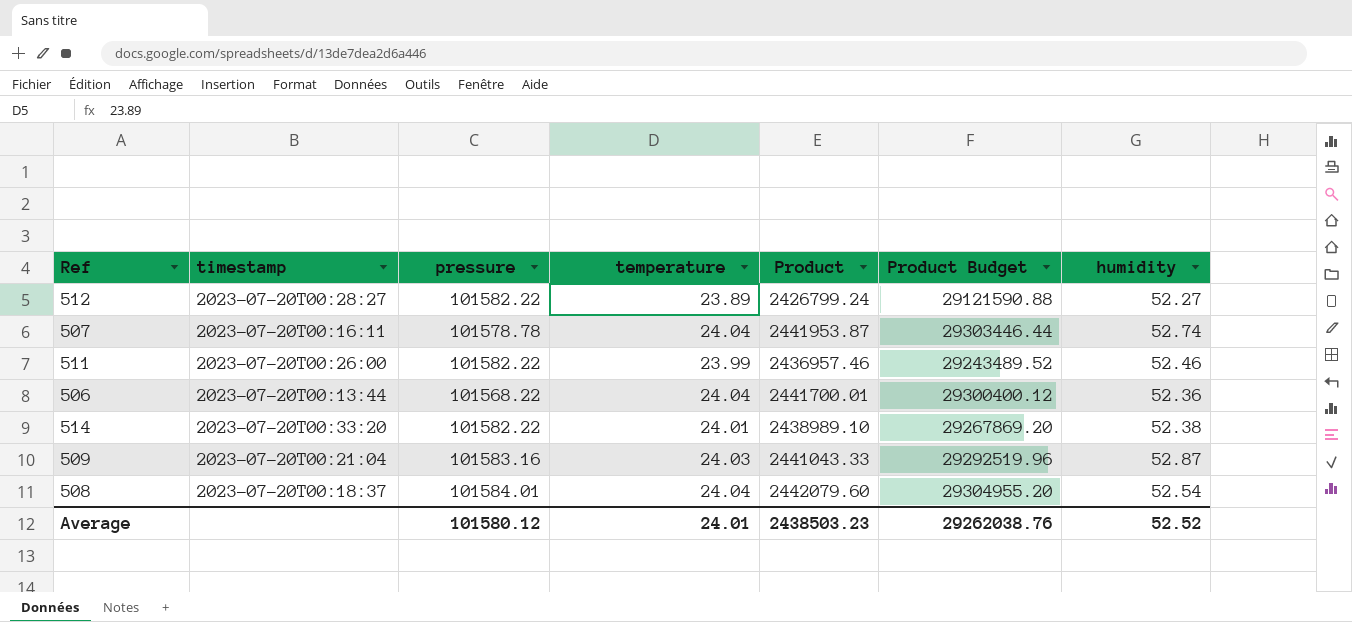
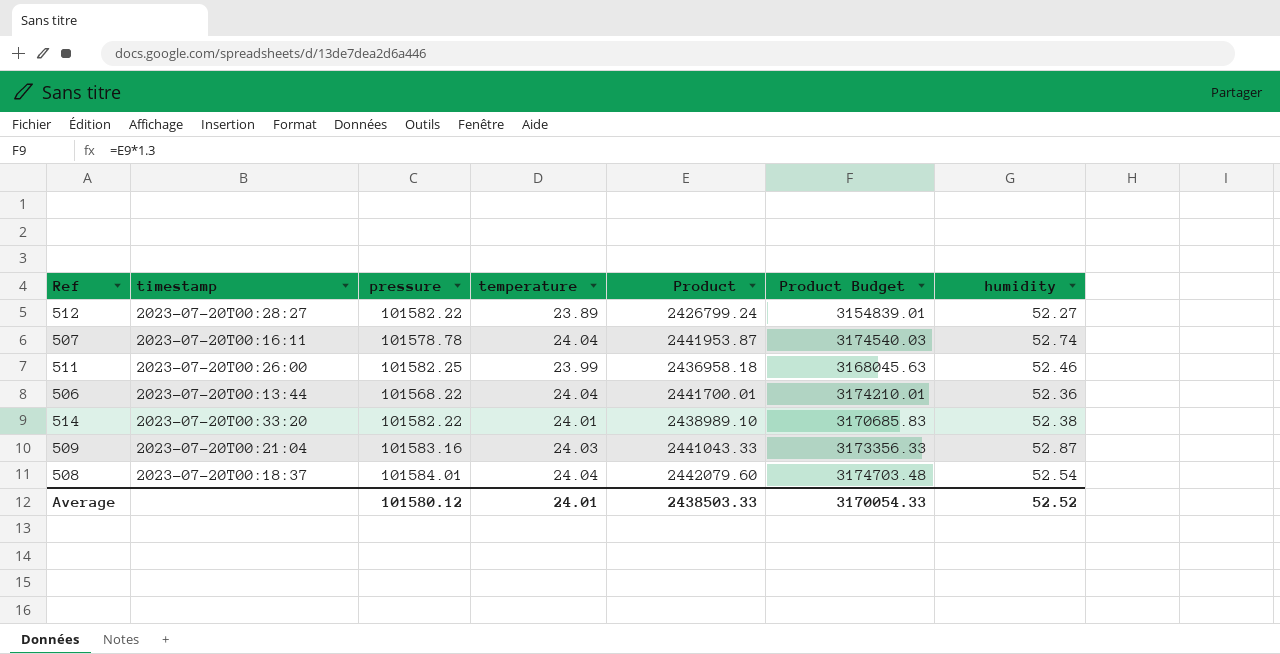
column Product Budget | formula: [Product] * 12 -> [Product] * 1.3
511 | pressure: 101582.22 -> 101582.25
511 | Product: 2436957.46 -> 2436958.18
Average | Product: 2438503.23 -> 2438503.33
Average | Product Budget: 29262038.76 -> 3170054.33

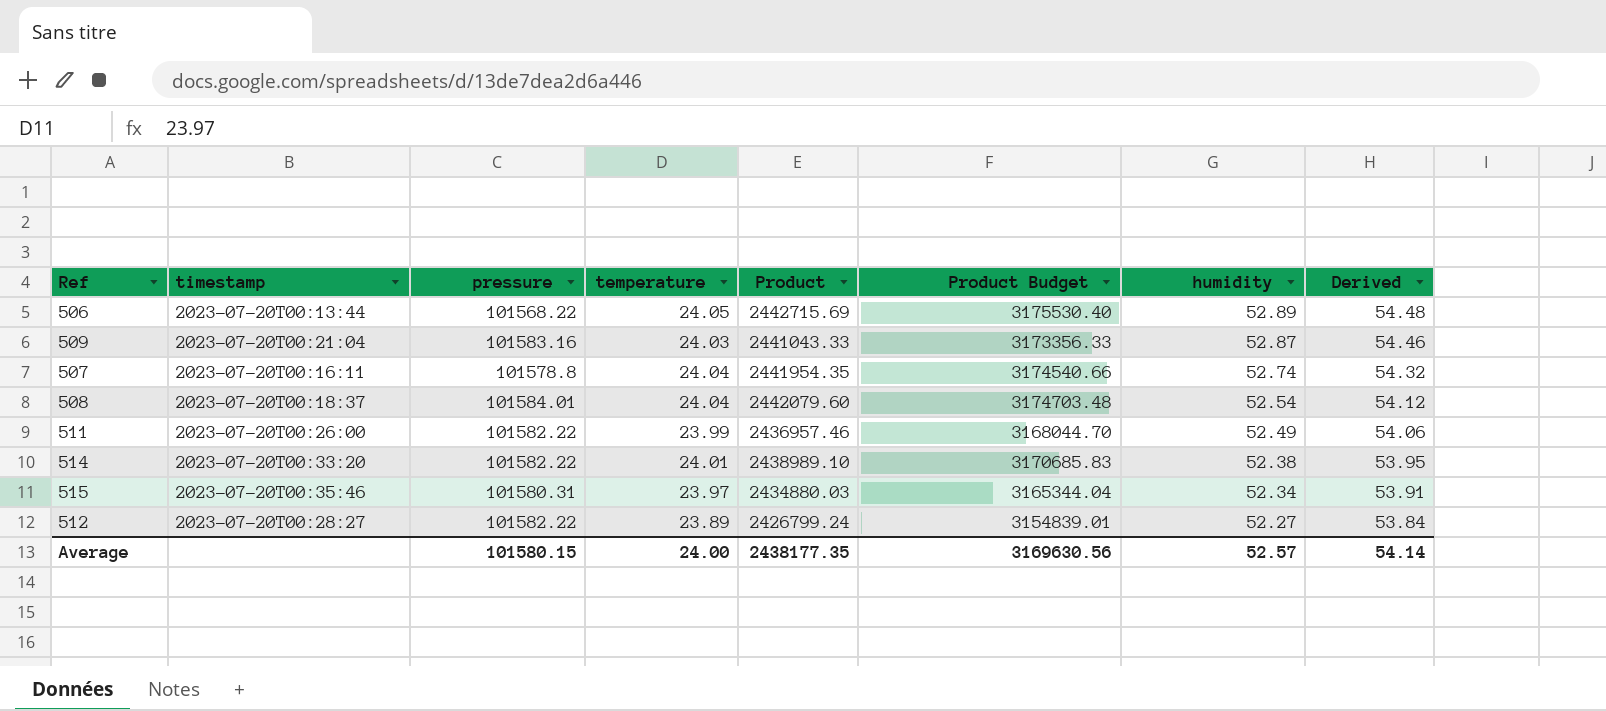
row order: none -> humidity descending
column Derived | formula: none -> [humidity] * 1.03
506 | temperature: 24.04 -> 24.05
506 | Product: 2441700.01 -> 2442715.69
506 | Product Budget: 3174210.01 -> 3175530.40
506 | humidity: 52.36 -> 52.89
507 | pressure: 101578.78 -> 101578.8
507 | Product: 2441953.87 -> 2441954.35
507 | Product Budget: 3174540.03 -> 3174540.66
511 | pressure: 101582.25 -> 101582.22
511 | Product: 2436958.18 -> 2436957.46
511 | Product Budget: 3168045.63 -> 3168044.70
511 | humidity: 52.46 -> 52.49
row 515: none -> 2023-07-20T00:35:46 | 101580.31 | 23.97 | 2434880.03 | 3165344.04 | 52.34 | 53.91
Average | pressure: 101580.12 -> 101580.15
Average | temperature: 24.01 -> 24.00
Average | Product: 2438503.33 -> 2438177.35
Average | Product Budget: 3170054.33 -> 3169630.56
Average | humidity: 52.52 -> 52.57

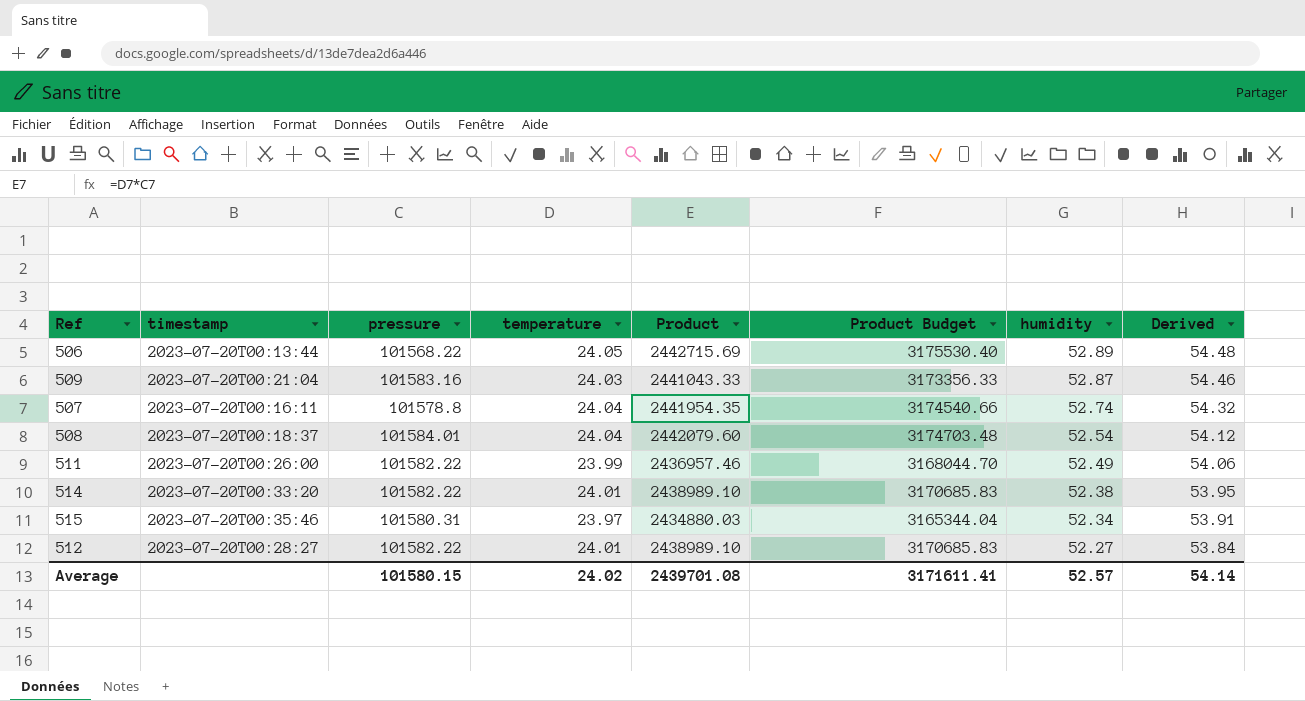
512 | temperature: 23.89 -> 24.01
512 | Product: 2426799.24 -> 2438989.10
512 | Product Budget: 3154839.01 -> 3170685.83
Average | temperature: 24.00 -> 24.02
Average | Product: 2438177.35 -> 2439701.08
Average | Product Budget: 3169630.56 -> 3171611.41

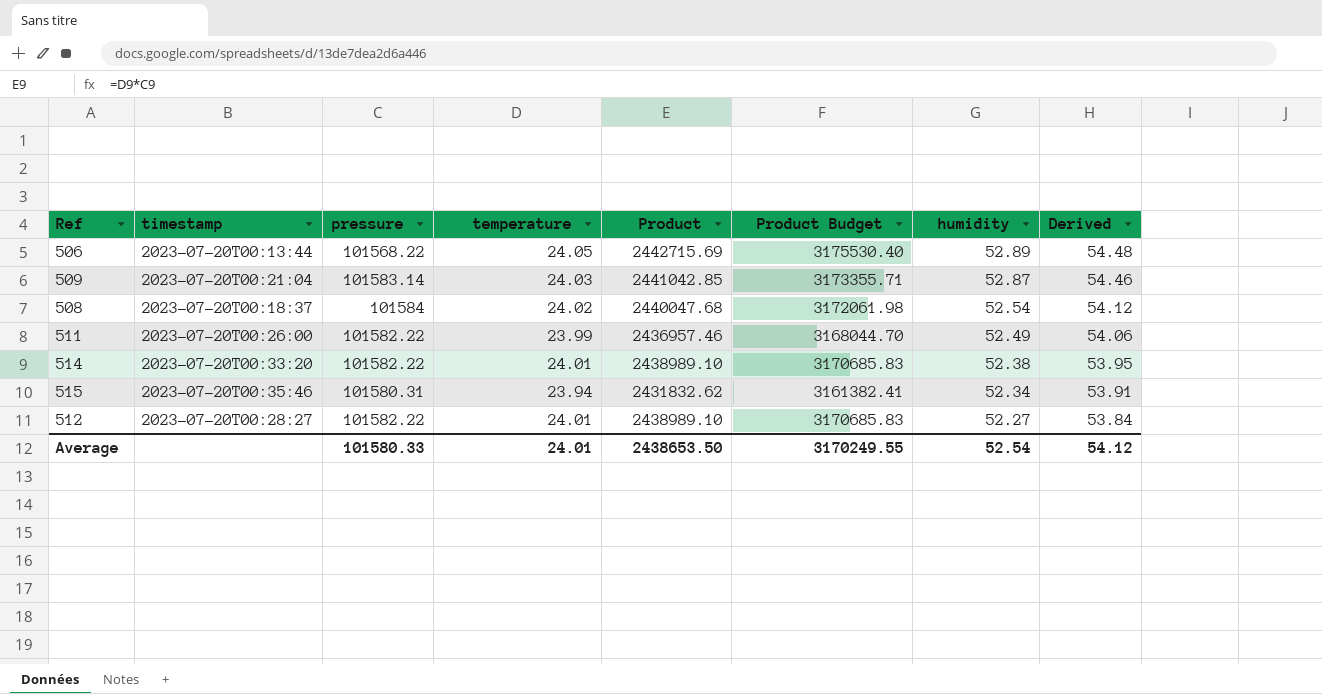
row 507: 2023-07-20T00:16:11 | 101578.8 | 24.04 | 2441954.35 | 3174540.66 | 52.74 | 54.32 -> none
509 | pressure: 101583.16 -> 101583.14
509 | Product: 2441043.33 -> 2441042.85
509 | Product Budget: 3173356.33 -> 3173355.71
508 | pressure: 101584.01 -> 101584
508 | temperature: 24.04 -> 24.02
508 | Product: 2442079.60 -> 2440047.68
508 | Product Budget: 3174703.48 -> 3172061.98
515 | temperature: 23.97 -> 23.94
515 | Product: 2434880.03 -> 2431832.62
515 | Product Budget: 3165344.04 -> 3161382.41
Average | pressure: 101580.15 -> 101580.33
Average | temperature: 24.02 -> 24.01
Average | Product: 2439701.08 -> 2438653.50
Average | Product Budget: 3171611.41 -> 3170249.55
Average | humidity: 52.57 -> 52.54
Average | Derived: 54.14 -> 54.12

